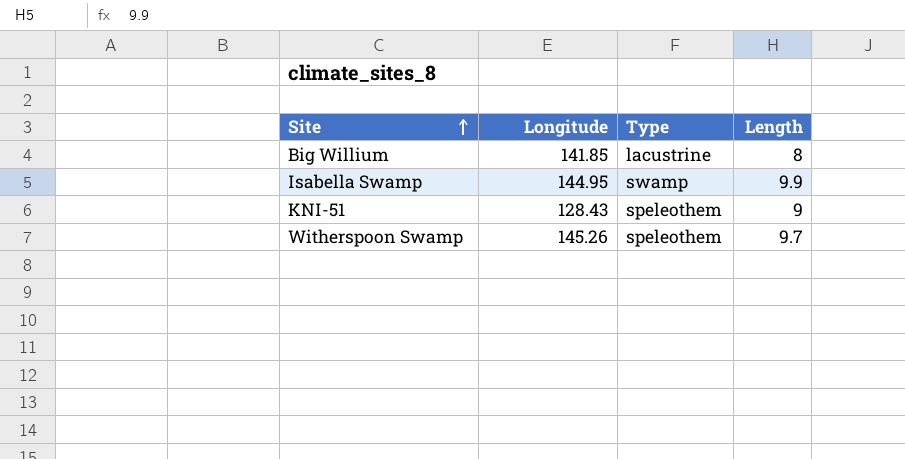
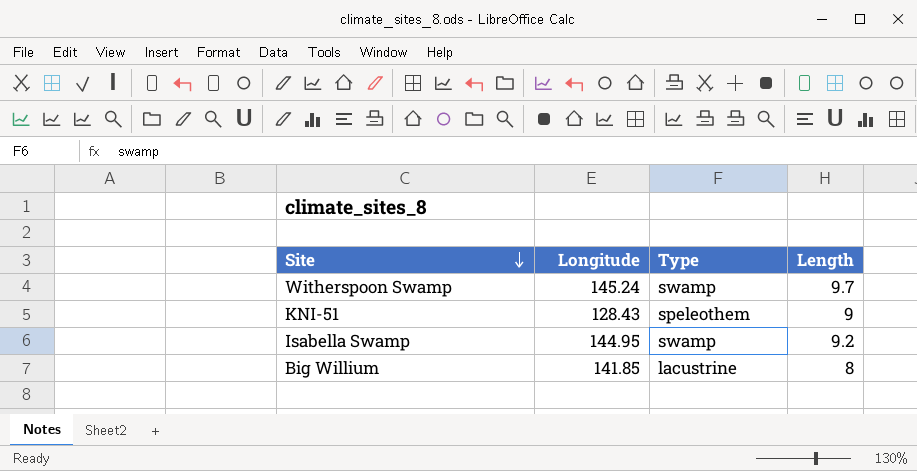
row order: Site ascending -> Site descending
Witherspoon Swamp | Longitude: 145.26 -> 145.24
Witherspoon Swamp | Type: speleothem -> swamp
Isabella Swamp | Length: 9.9 -> 9.2

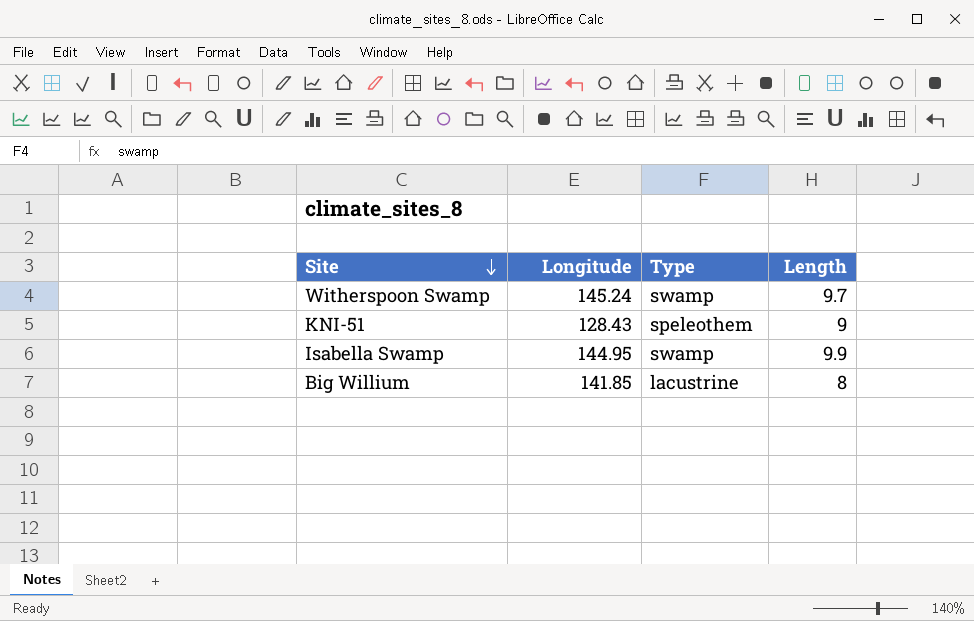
Isabella Swamp | Length: 9.2 -> 9.9

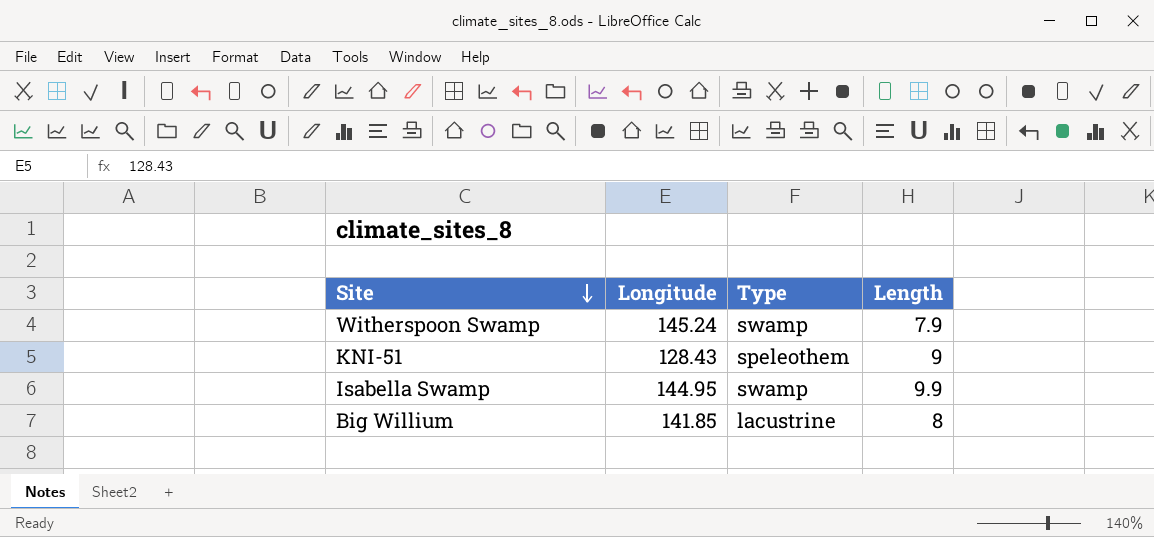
Witherspoon Swamp | Length: 9.7 -> 7.9

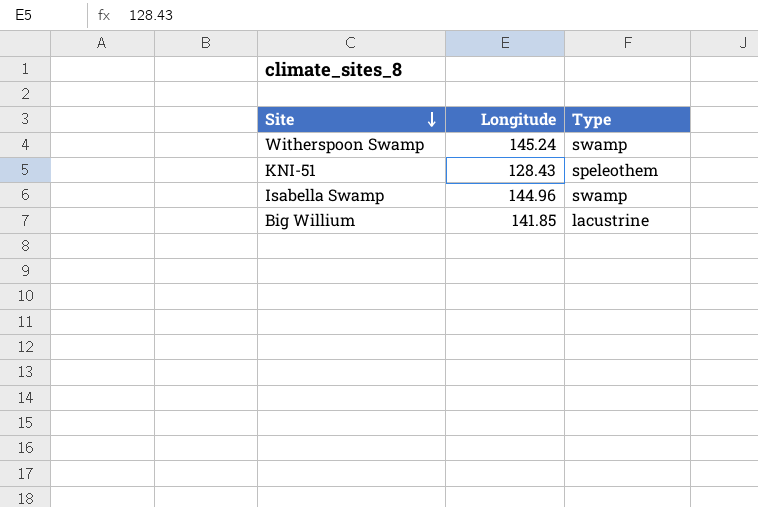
column Length | position: 4 -> none
Isabella Swamp | Longitude: 144.95 -> 144.96

